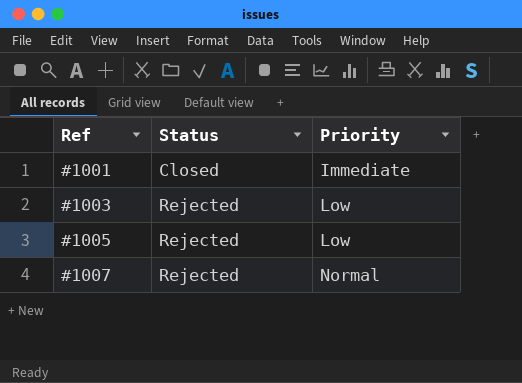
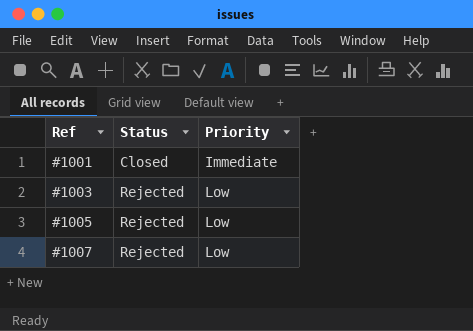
#1007 | Priority: Normal -> Low

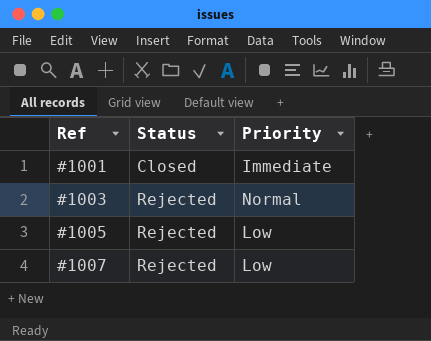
#1003 | Priority: Low -> Normal

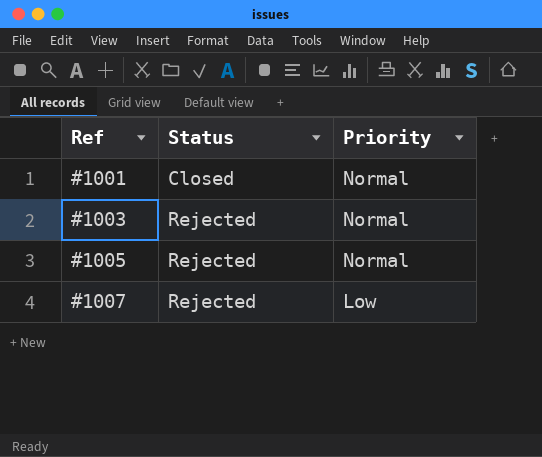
#1001 | Priority: Immediate -> Normal
#1005 | Priority: Low -> Normal

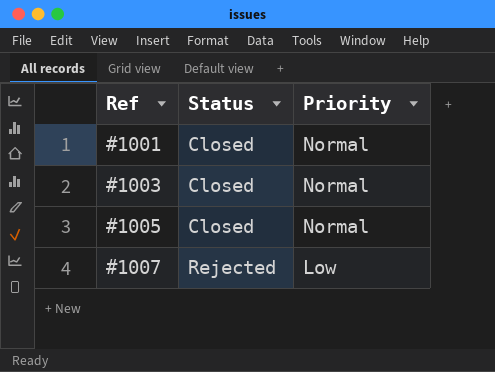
#1003 | Status: Rejected -> Closed
#1005 | Status: Rejected -> Closed

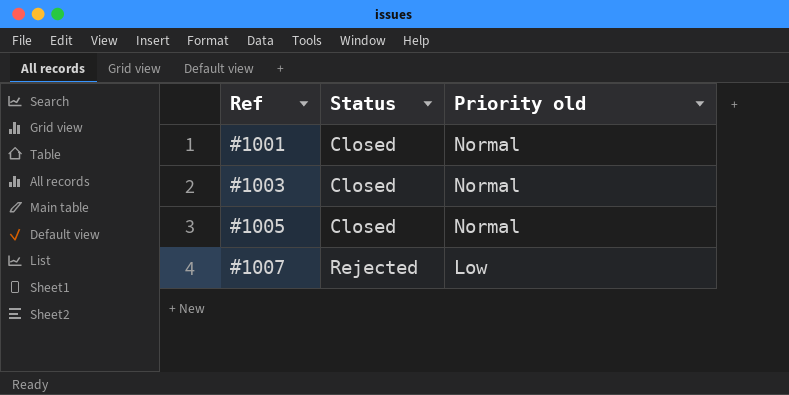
column name: Priority -> Priority old

